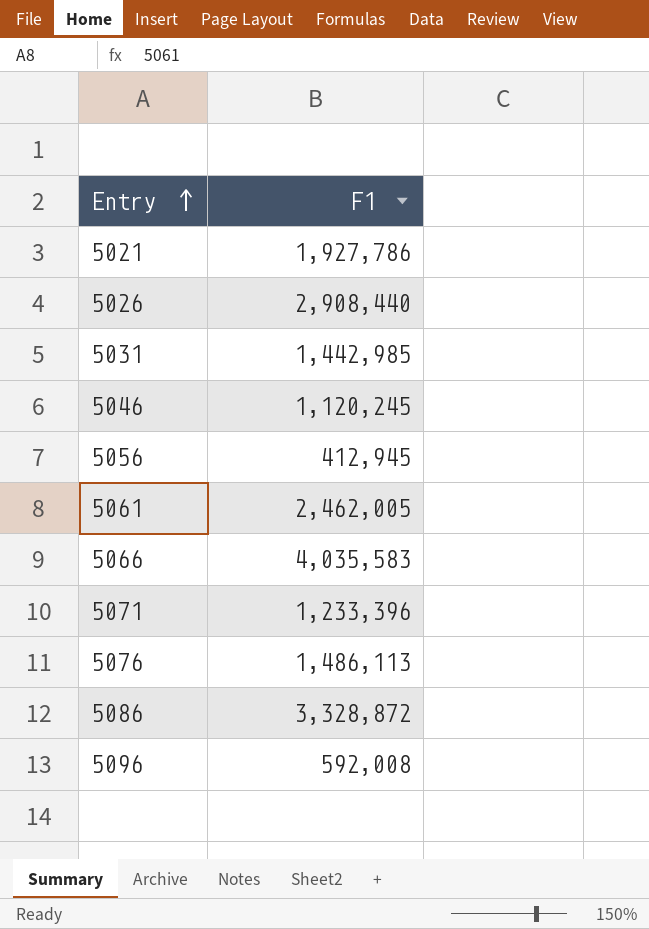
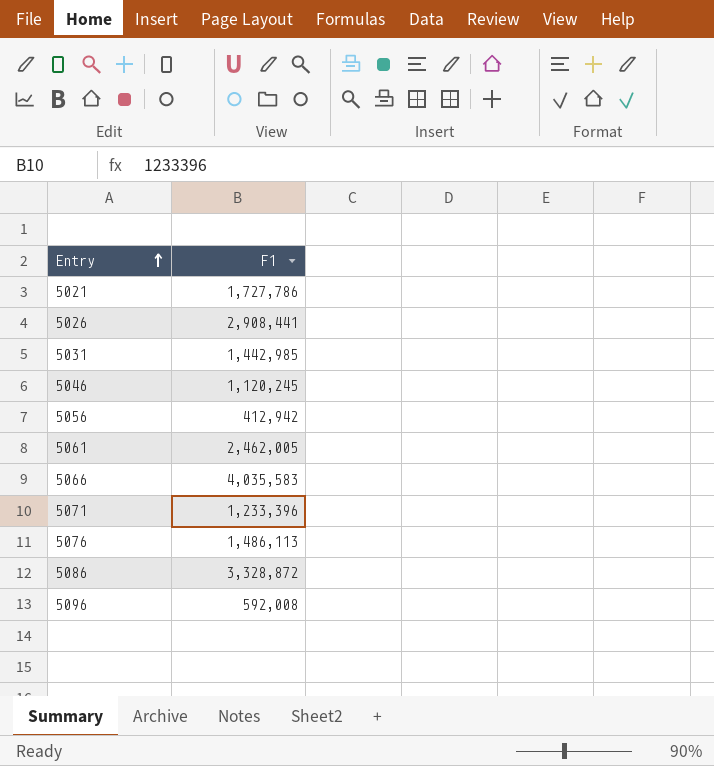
5021 | F1: 1,927,786 -> 1,727,786
5026 | F1: 2,908,440 -> 2,908,441
5056 | F1: 412,945 -> 412,942

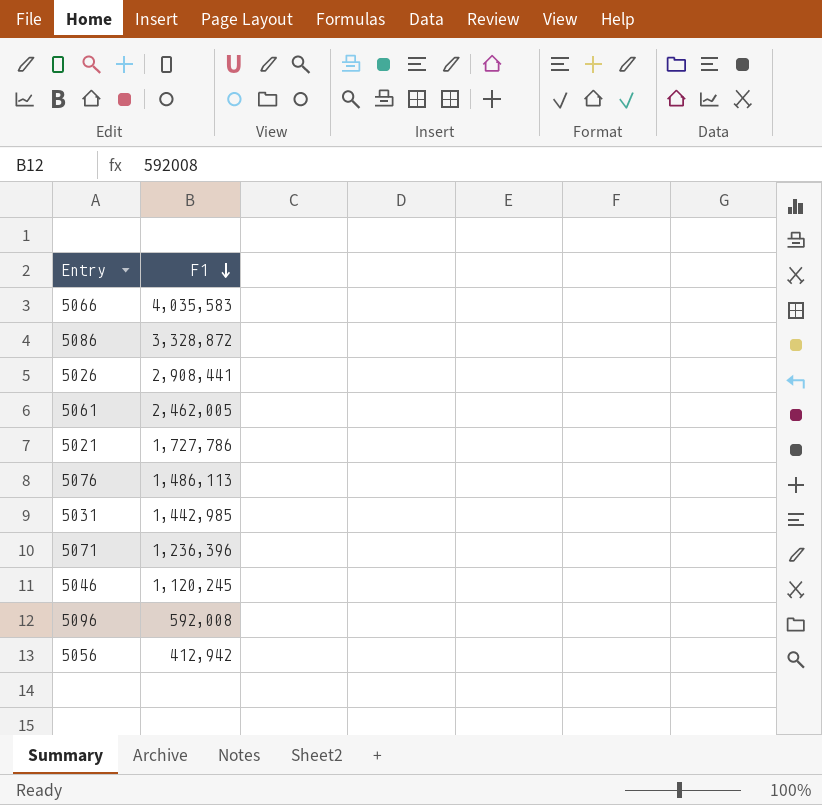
row order: Entry ascending -> F1 descending
5071 | F1: 1,233,396 -> 1,236,396

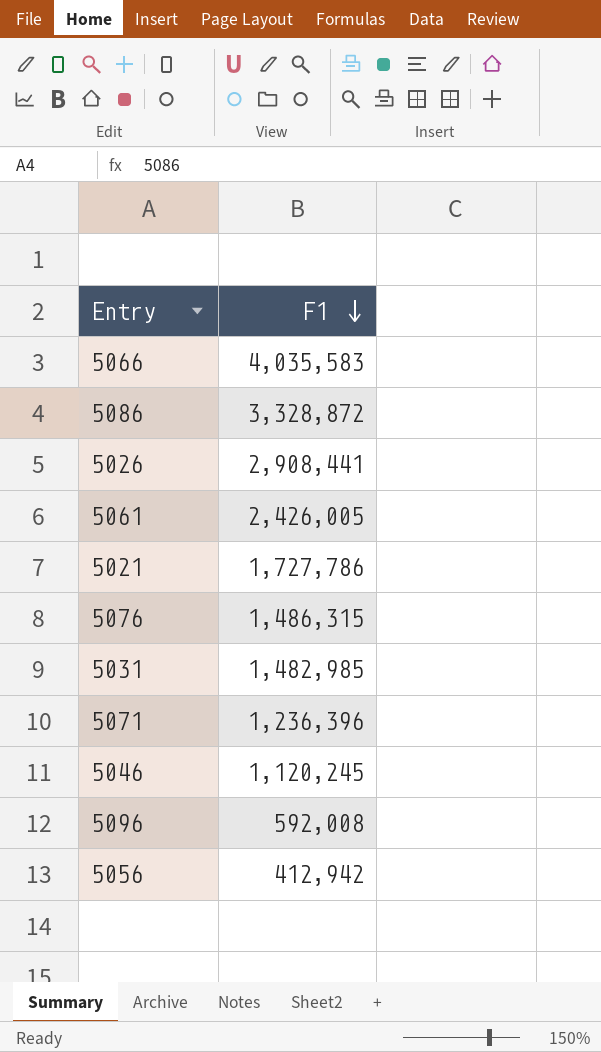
5061 | F1: 2,462,005 -> 2,426,005
5076 | F1: 1,486,113 -> 1,486,315
5031 | F1: 1,442,985 -> 1,482,985

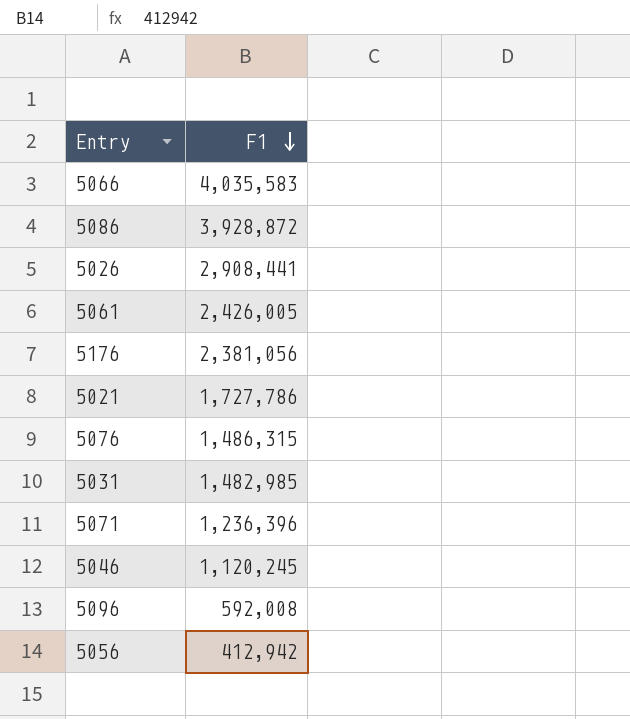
5086 | F1: 3,328,872 -> 3,928,872
row 5176: none -> 2,381,056

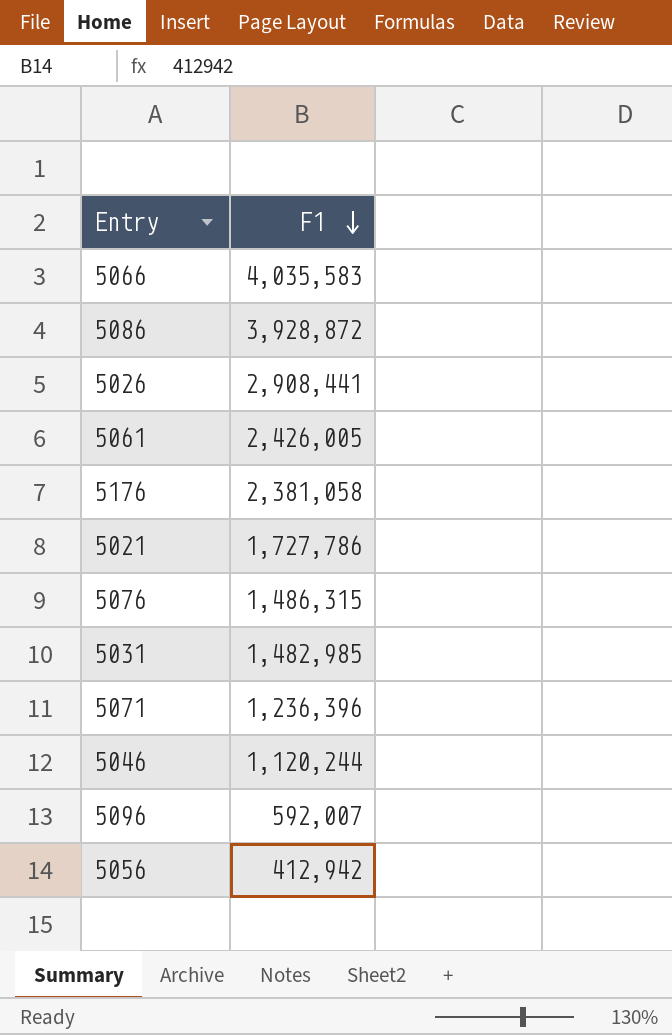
5176 | F1: 2,381,056 -> 2,381,058
5046 | F1: 1,120,245 -> 1,120,244
5096 | F1: 592,008 -> 592,007

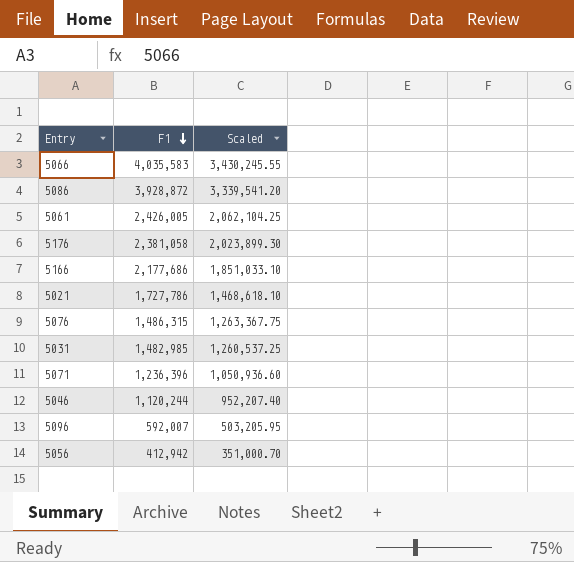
column Scaled | formula: none -> [F1] * 0.85
row 5026: 2,908,441 -> none
row 5166: none -> 2,177,686 | 1,851,033.10

